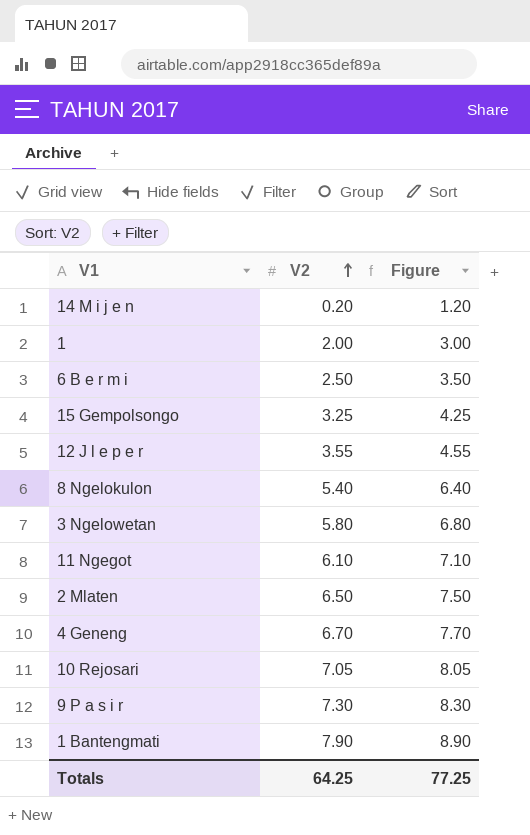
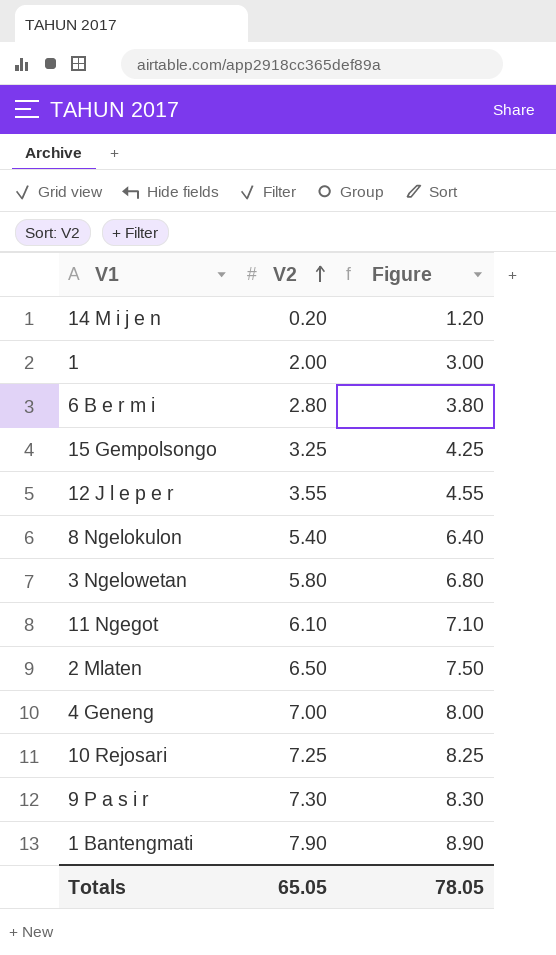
6 B e r m i | V2: 2.50 -> 2.80
6 B e r m i | Figure: 3.50 -> 3.80
4 Geneng | V2: 6.70 -> 7.00
4 Geneng | Figure: 7.70 -> 8.00
10 Rejosari | V2: 7.05 -> 7.25
10 Rejosari | Figure: 8.05 -> 8.25
Totals | V2: 64.25 -> 65.05
Totals | Figure: 77.25 -> 78.05

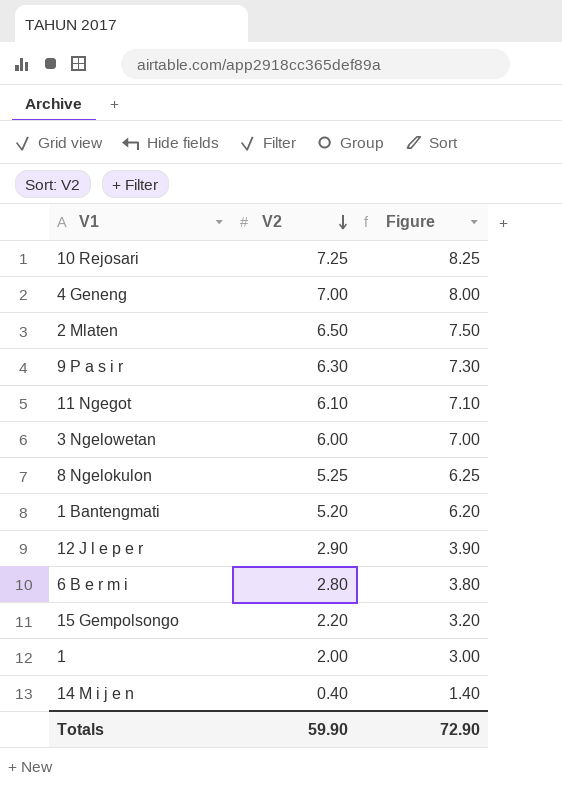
row order: V2 ascending -> V2 descending
9 P a s i r | V2: 7.30 -> 6.30
9 P a s i r | Figure: 8.30 -> 7.30
3 Ngelowetan | V2: 5.80 -> 6.00
3 Ngelowetan | Figure: 6.80 -> 7.00
8 Ngelokulon | V2: 5.40 -> 5.25
8 Ngelokulon | Figure: 6.40 -> 6.25
1 Bantengmati | V2: 7.90 -> 5.20
1 Bantengmati | Figure: 8.90 -> 6.20
12 J l e p e r | V2: 3.55 -> 2.90
12 J l e p e r | Figure: 4.55 -> 3.90
15 Gempolsongo | V2: 3.25 -> 2.20
15 Gempolsongo | Figure: 4.25 -> 3.20
14 M i j e n | V2: 0.20 -> 0.40
14 M i j e n | Figure: 1.20 -> 1.40
Totals | V2: 65.05 -> 59.90
Totals | Figure: 78.05 -> 72.90

